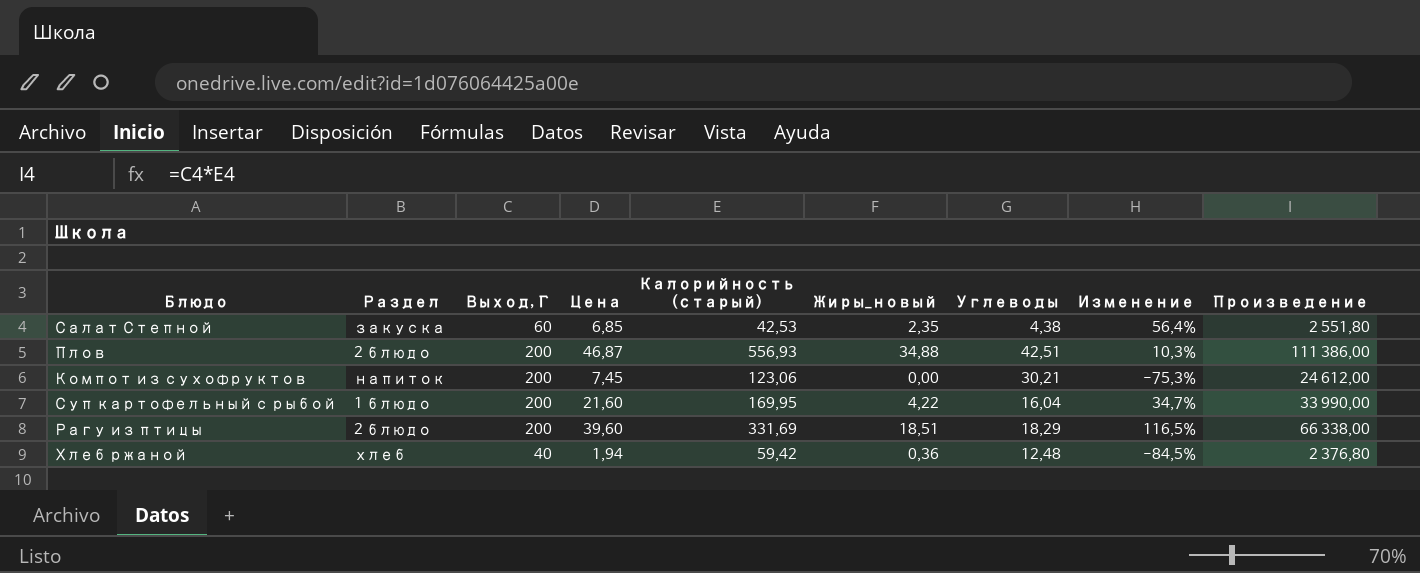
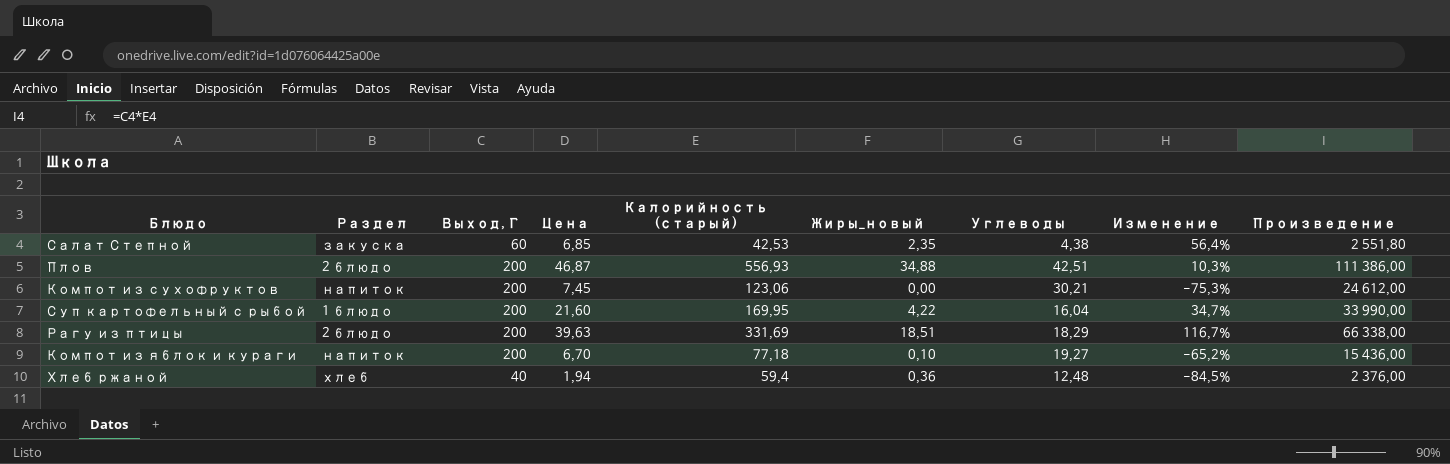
Рагу из птицы | Цена: 39,60 -> 39,63
Рагу из птицы | Изменение: 116,5% -> 116,7%
row Компот из яблок и кураги: none -> напиток | 200 | 6,70 | 77,18 | 0,10 | 19,27 | -65,2% | 15 436,00
Хлеб ржаной | Калорийность (старый): 59,42 -> 59,4
Хлеб ржаной | Произведение: 2 376,80 -> 2 376,00

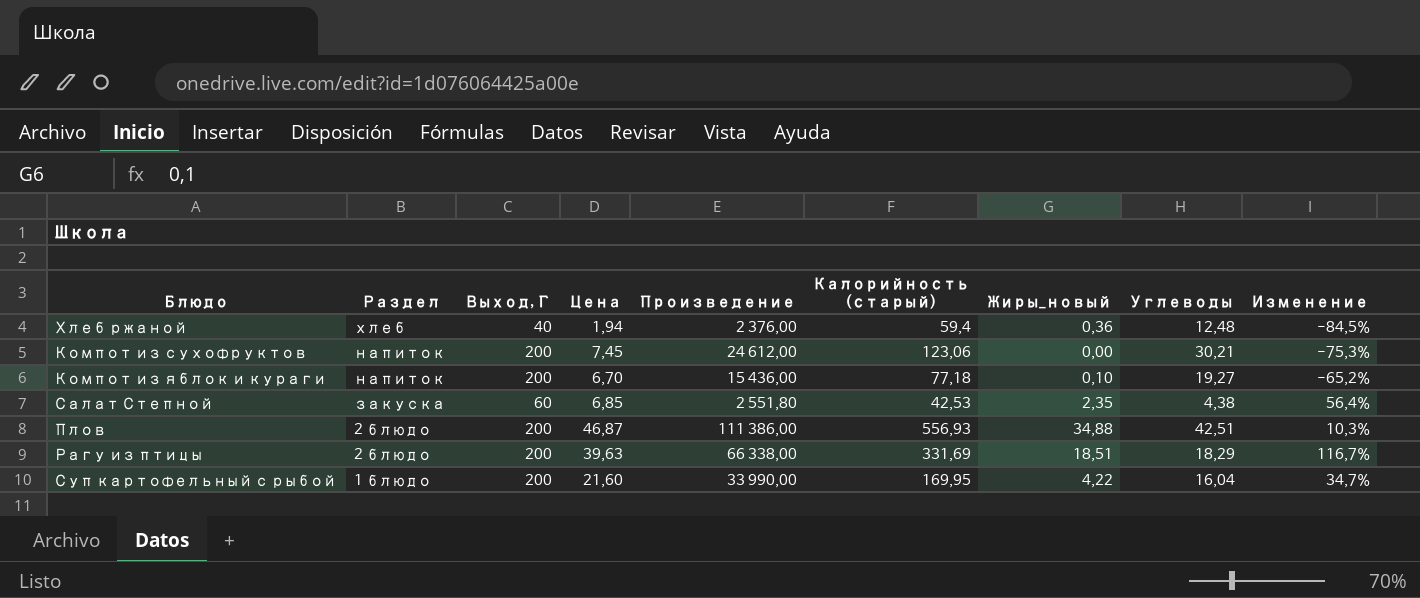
row order: none -> Раздел descending
column Произведение | position: 9 -> 5

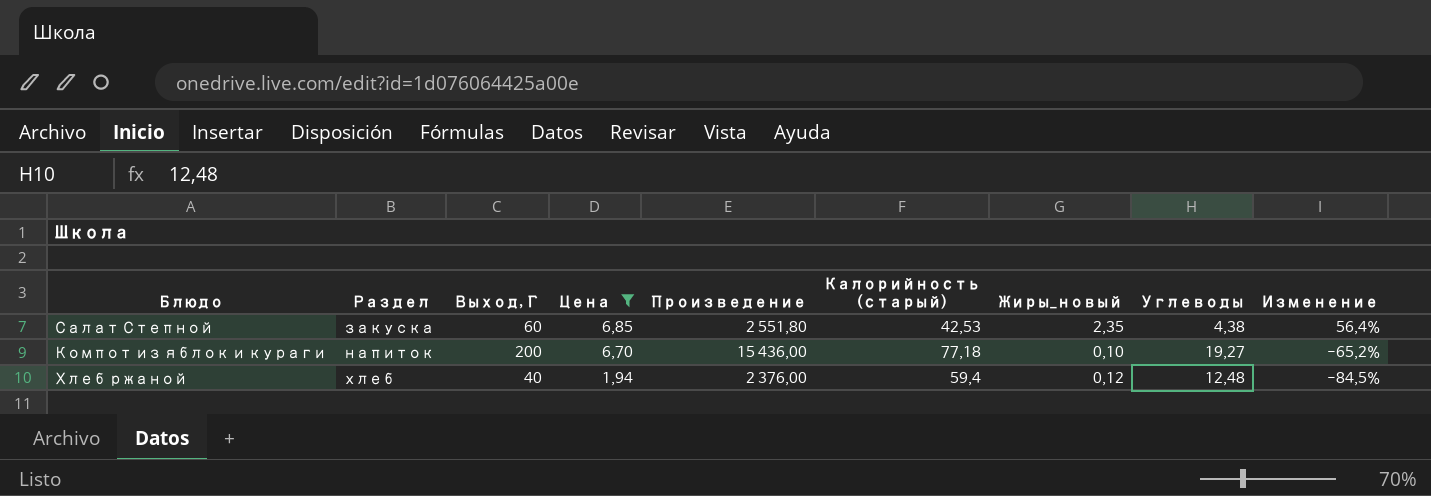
filter: none -> Цена <= 6,85
row order: Раздел descending -> Раздел ascending
Хлеб ржаной | Жиры_новый: 0,36 -> 0,12

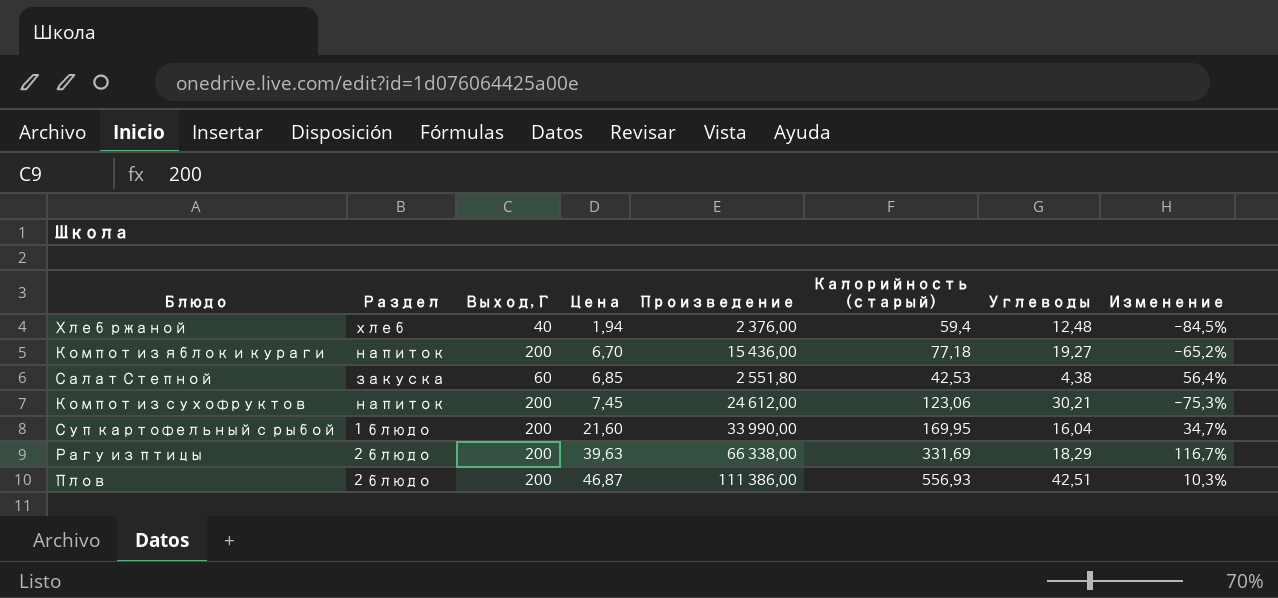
filter: Цена <= 6,85 -> none
row order: Раздел ascending -> Цена ascending
column Жиры_новый | position: 7 -> none

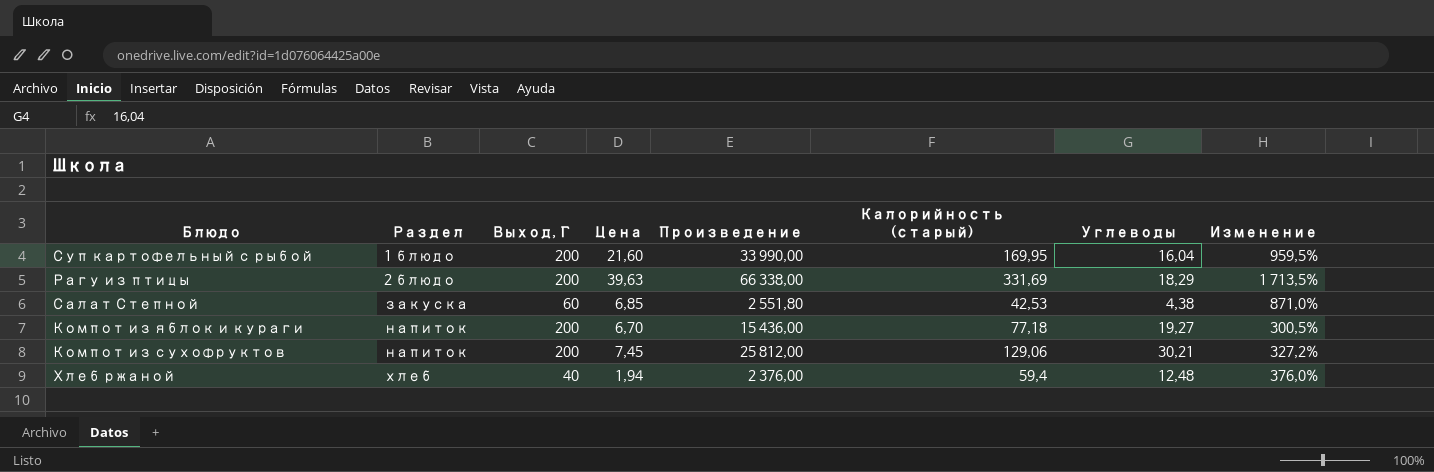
row order: Цена ascending -> Раздел ascending
column Изменение | formula: ([Цена] - [Углеводы]) / [Углеводы] -> ([Калорийность (старый)] - [Углеводы]) / [Углеводы]
row Плов: 2 блюдо | 200 | 46,87 | 111 386,00 | 556,93 | 42,51 | 10,3% -> none
Компот из сухофруктов | Произведение: 24 612,00 -> 25 812,00
Компот из сухофруктов | Калорийность (старый): 123,06 -> 129,06

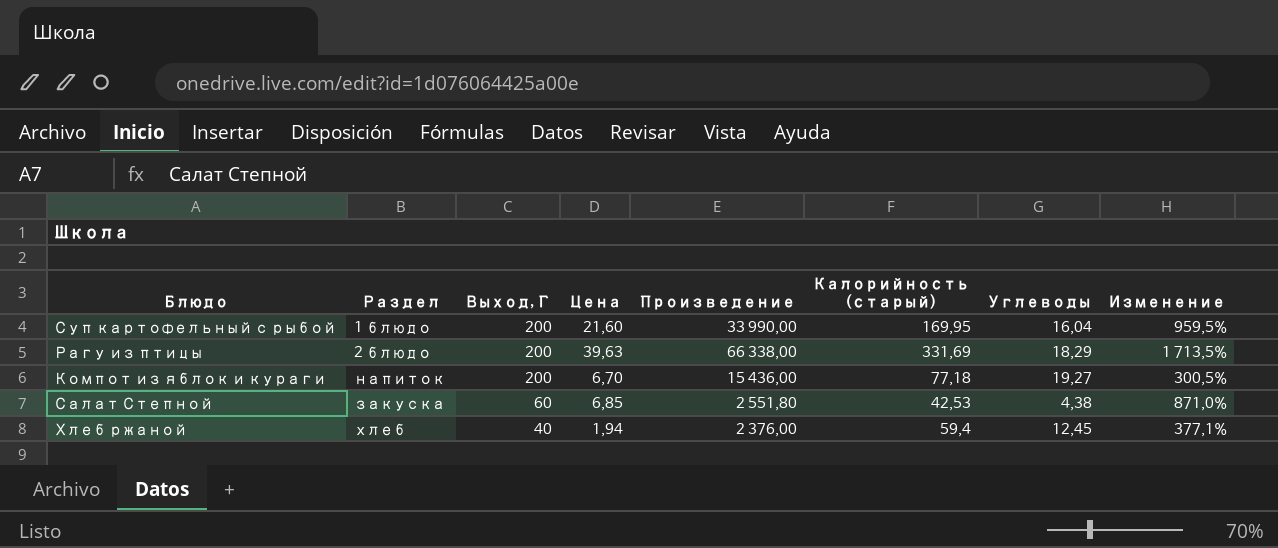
row order: Раздел ascending -> Выход, Г descending
row Компот из сухофруктов: напиток | 200 | 7,45 | 25 812,00 | 129,06 | 30,21 | 327,2% -> none
Хлеб ржаной | Углеводы: 12,48 -> 12,45
Хлеб ржаной | Изменение: 376,0% -> 377,1%

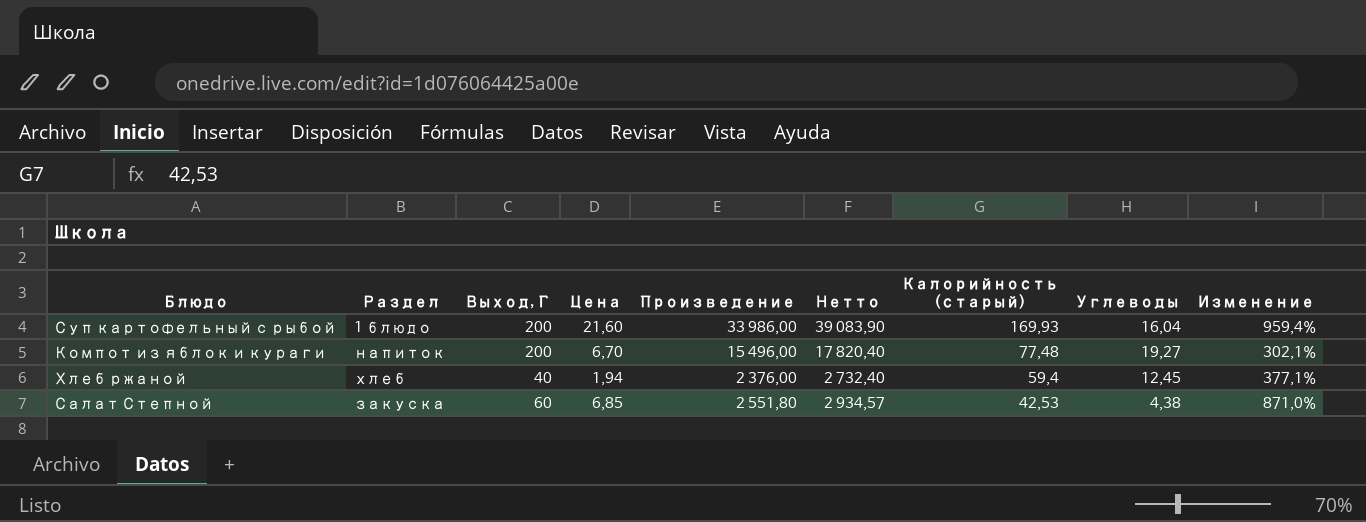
row order: Выход, Г descending -> Калорийность (старый) descending
column Нетто | formula: none -> [Произведение] * 1,15
row Рагу из птицы: 2 блюдо | 200 | 39,63 | 66 338,00 | 331,69 | 18,29 | 1 713,5% -> none
Суп картофельный с рыбой | Произведение: 33 990,00 -> 33 986,00
Суп картофельный с рыбой | Калорийность (старый): 169,95 -> 169,93
Суп картофельный с рыбой | Изменение: 959,5% -> 959,4%
Компот из яблок и кураги | Произведение: 15 436,00 -> 15 496,00
Компот из яблок и кураги | Калорийность (старый): 77,18 -> 77,48
Компот из яблок и кураги | Изменение: 300,5% -> 302,1%

